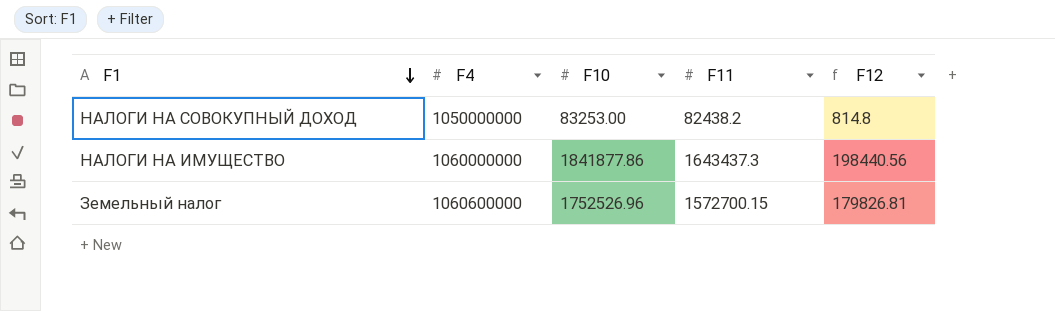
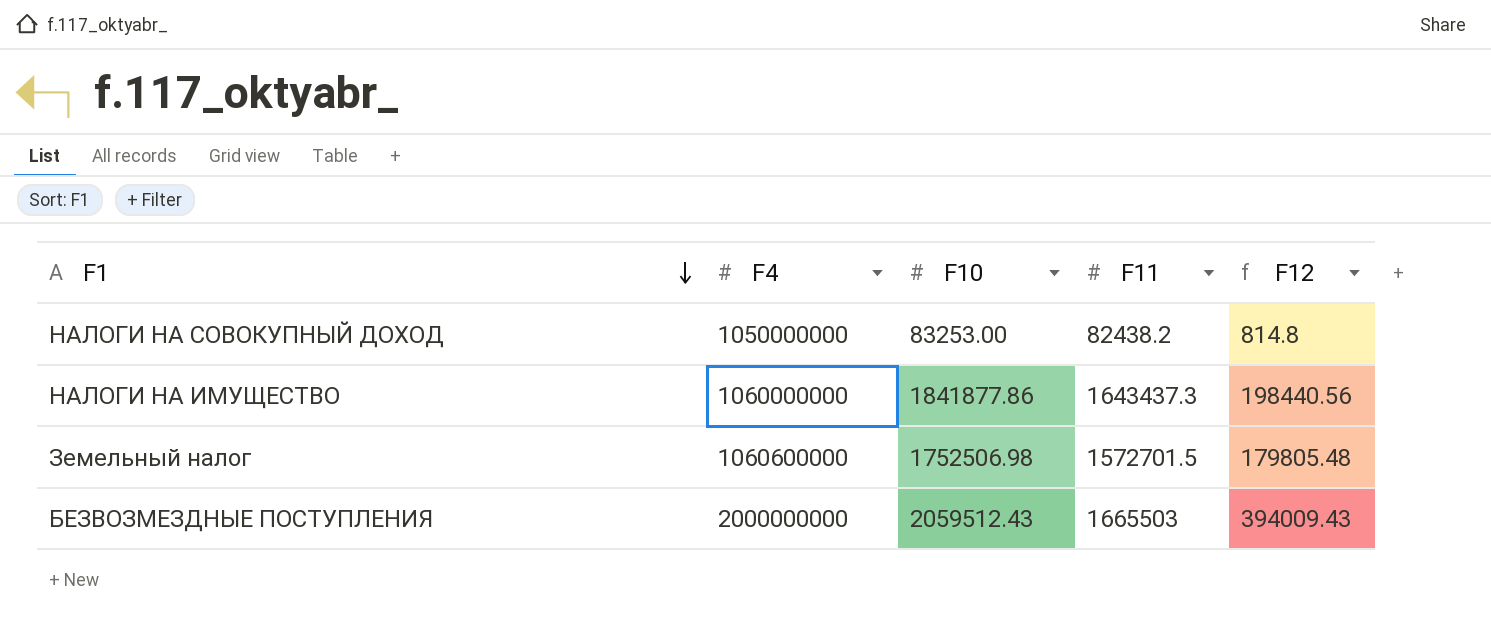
Земельный налог | F10: 1752526.96 -> 1752506.98
Земельный налог | F11: 1572700.15 -> 1572701.5
Земельный налог | F12: 179826.81 -> 179805.48
row БЕЗВОЗМЕЗДНЫЕ ПОСТУПЛЕНИЯ: none -> 2000000000 | 2059512.43 | 1665503 | 394009.43

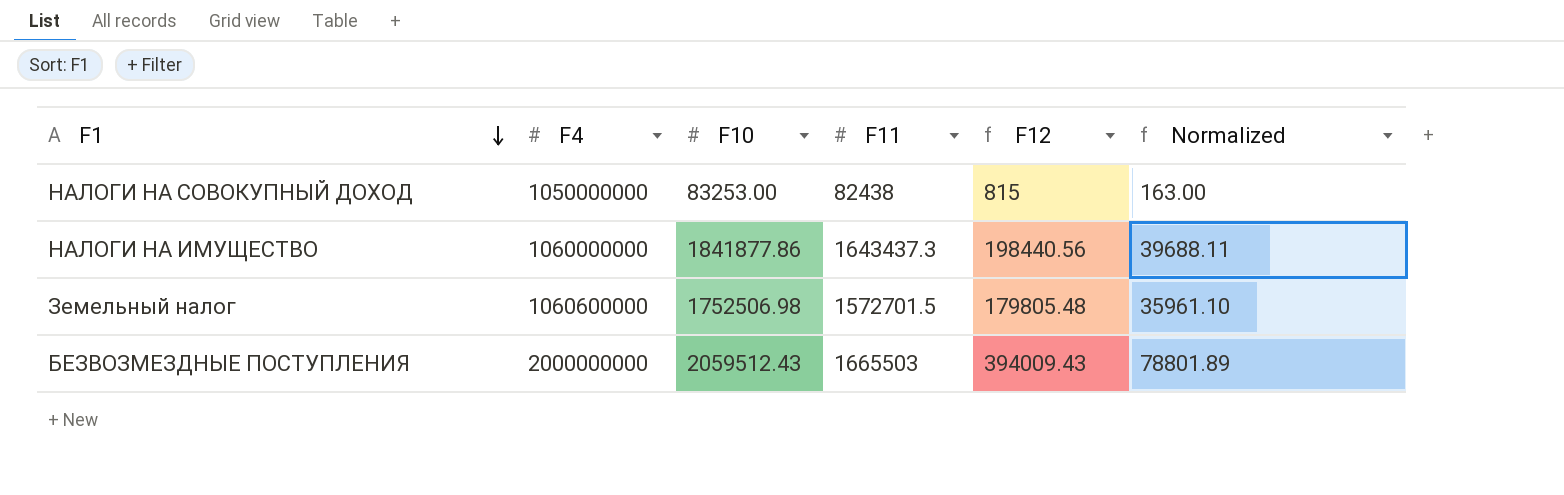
column Normalized | formula: none -> [F12] * 0.2
НАЛОГИ НА СОВОКУПНЫЙ ДОХОД | F11: 82438.2 -> 82438
НАЛОГИ НА СОВОКУПНЫЙ ДОХОД | F12: 814.8 -> 815

